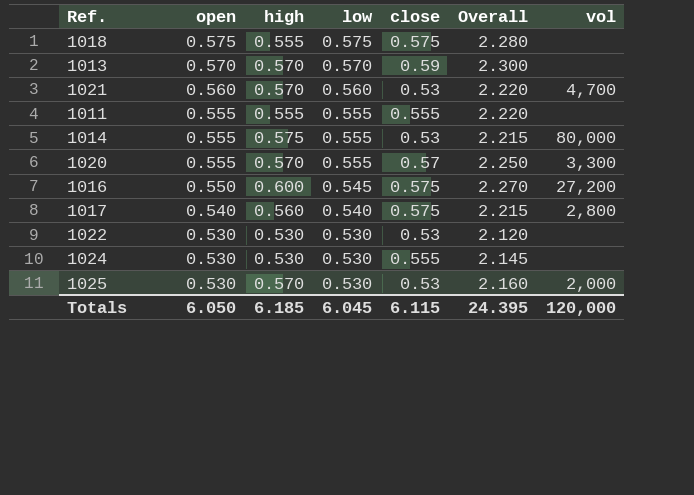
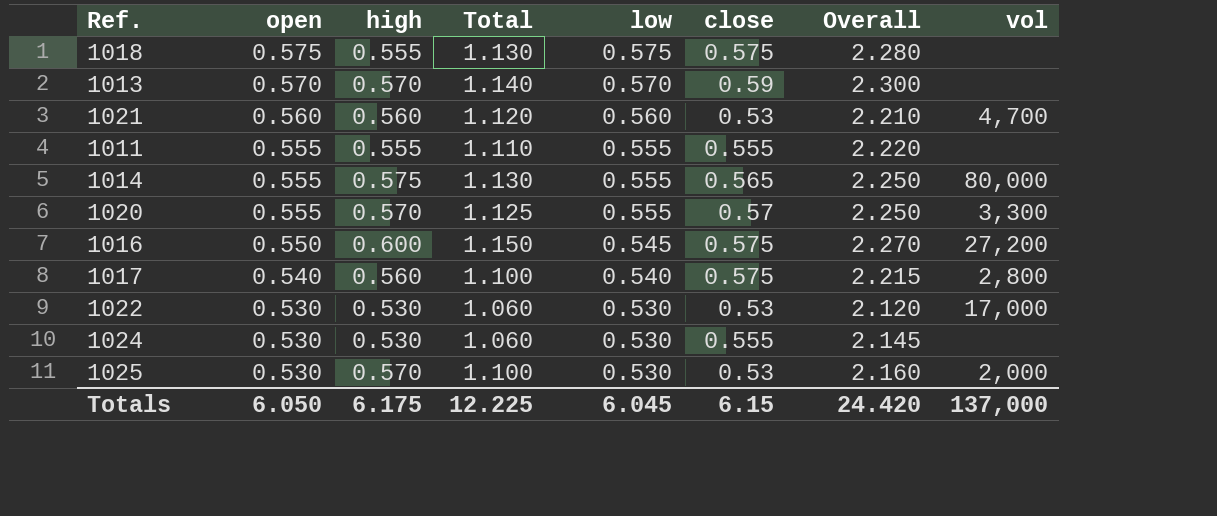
column Total | formula: none -> [open] + [high]
1021 | high: 0.570 -> 0.560
1021 | Overall: 2.220 -> 2.210
1014 | close: 0.53 -> 0.565
1014 | Overall: 2.215 -> 2.250
1022 | vol: none -> 17,000
Totals | high: 6.185 -> 6.175
Totals | close: 6.115 -> 6.15
Totals | Overall: 24.395 -> 24.420
Totals | vol: 120,000 -> 137,000

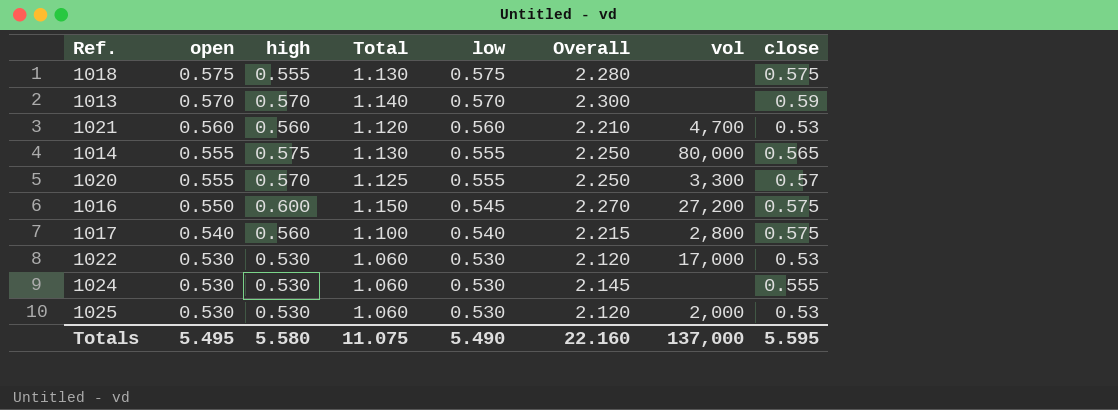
column close | position: 6 -> 8
row 1011: 0.555 | 0.555 | 1.110 | 0.555 | 0.555 | 2.220 | none -> none
1025 | high: 0.570 -> 0.530
1025 | Total: 1.100 -> 1.060
1025 | Overall: 2.160 -> 2.120
Totals | open: 6.050 -> 5.495
Totals | high: 6.175 -> 5.580
Totals | Total: 12.225 -> 11.075
Totals | low: 6.045 -> 5.490
Totals | Overall: 24.420 -> 22.160
Totals | close: 6.15 -> 5.595

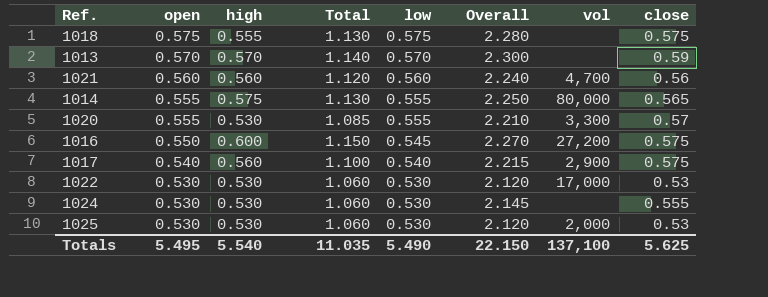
1021 | Overall: 2.210 -> 2.240
1021 | close: 0.53 -> 0.56
1020 | high: 0.570 -> 0.530
1020 | Total: 1.125 -> 1.085
1020 | Overall: 2.250 -> 2.210
1017 | vol: 2,800 -> 2,900
Totals | high: 5.580 -> 5.540
Totals | Total: 11.075 -> 11.035
Totals | Overall: 22.160 -> 22.150
Totals | vol: 137,000 -> 137,100
Totals | close: 5.595 -> 5.625

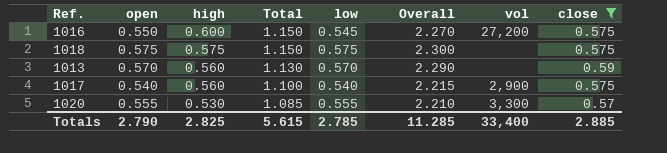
filter: none -> close >= 0.57
row order: open descending -> high descending
1018 | high: 0.555 -> 0.575
1018 | Total: 1.130 -> 1.150
1018 | Overall: 2.280 -> 2.300
1013 | high: 0.570 -> 0.560
1013 | Total: 1.140 -> 1.130
1013 | Overall: 2.300 -> 2.290
Totals | open: 5.495 -> 2.790
Totals | high: 5.540 -> 2.825
Totals | Total: 11.035 -> 5.615
Totals | low: 5.490 -> 2.785
Totals | Overall: 22.150 -> 11.285
Totals | vol: 137,100 -> 33,400
Totals | close: 5.625 -> 2.885

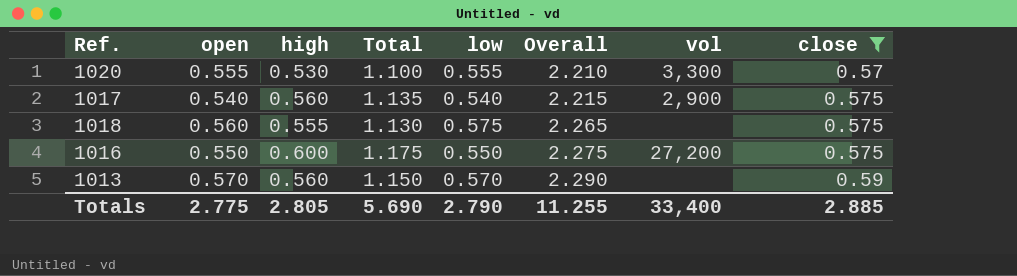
row order: high descending -> Overall ascending
column Total | formula: [open] + [high] -> [high] + [close]
1018 | open: 0.575 -> 0.560
1018 | high: 0.575 -> 0.555
1018 | Overall: 2.300 -> 2.265
1016 | low: 0.545 -> 0.550
1016 | Overall: 2.270 -> 2.275
Totals | open: 2.790 -> 2.775
Totals | high: 2.825 -> 2.805
Totals | Total: 5.615 -> 5.690
Totals | low: 2.785 -> 2.790
Totals | Overall: 11.285 -> 11.255

